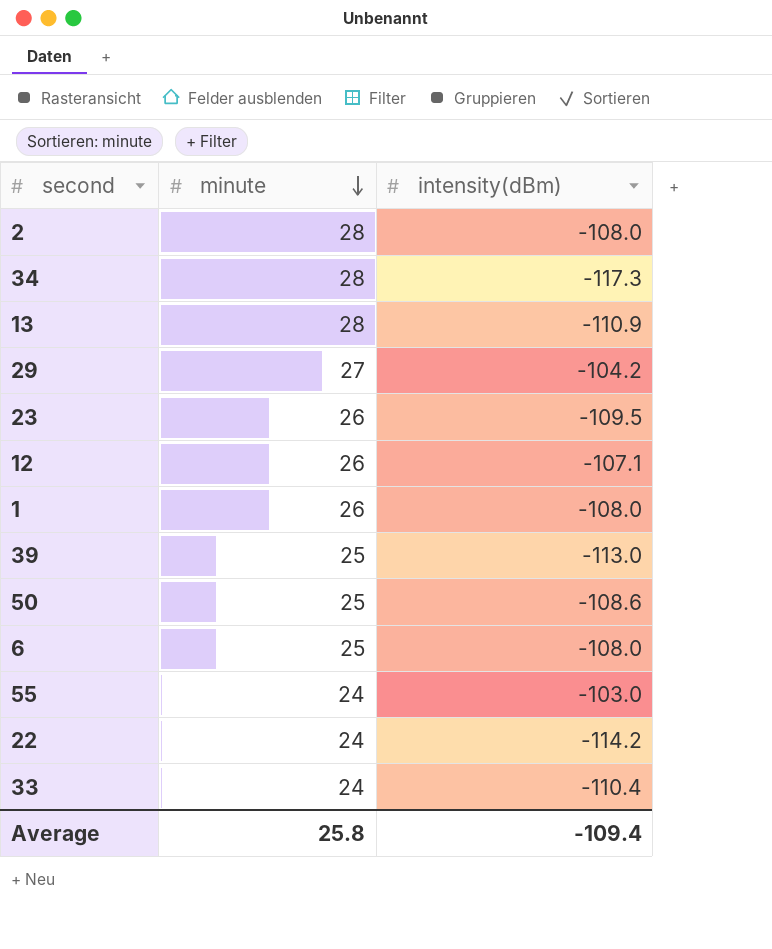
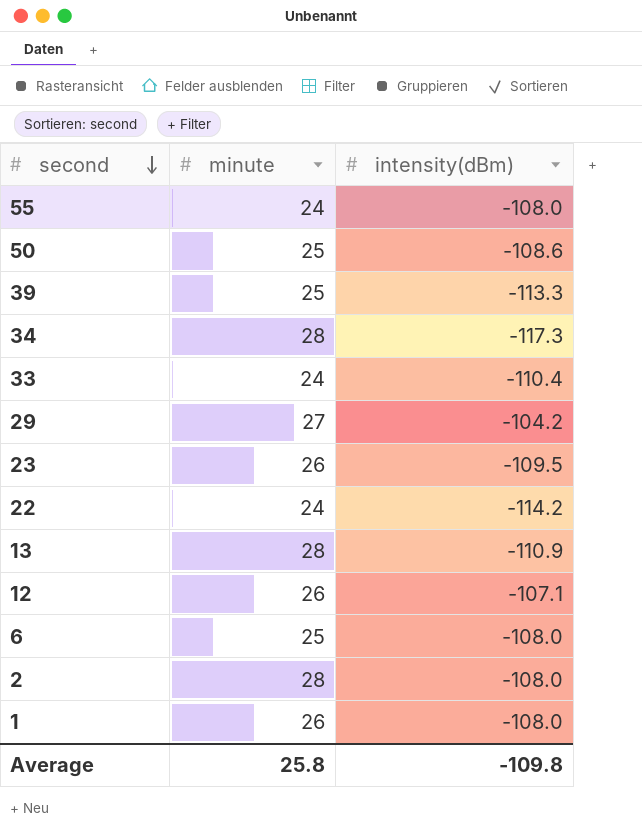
row order: minute descending -> second descending
55 | intensity(dBm): -103.0 -> -108.0
39 | intensity(dBm): -113.0 -> -113.3
Average | intensity(dBm): -109.4 -> -109.8

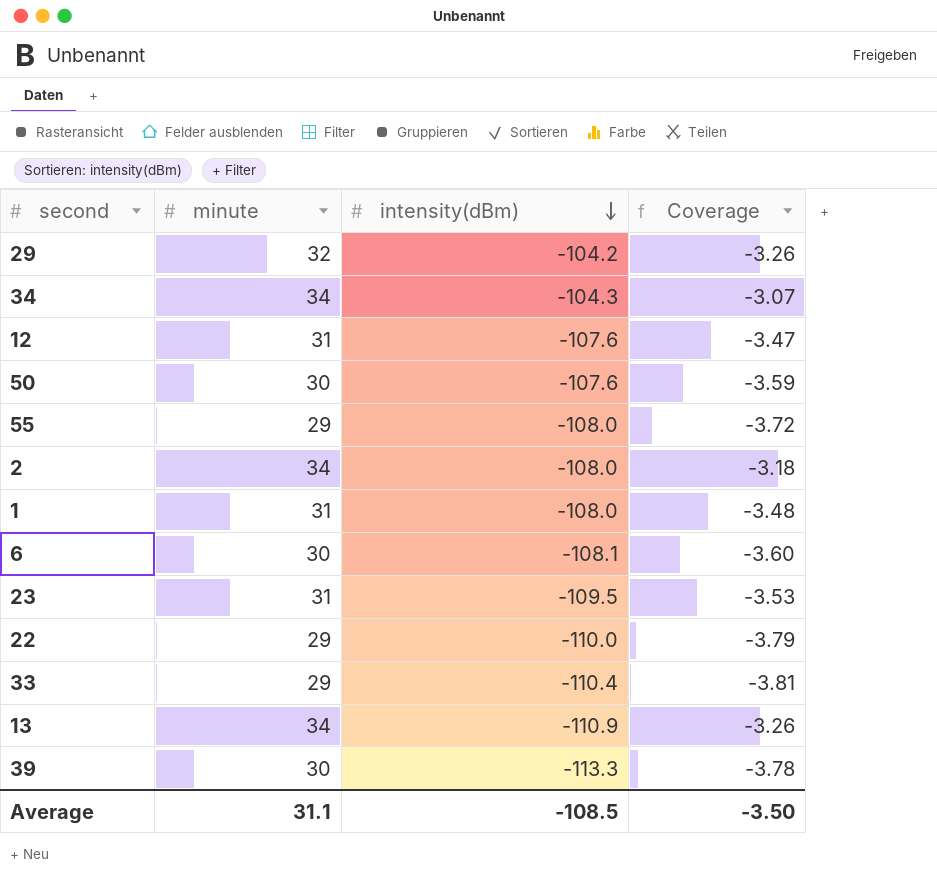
row order: second descending -> intensity(dBm) descending
column Coverage | formula: none -> [intensity(dBm)] / [minute]
29 | minute: 27 -> 32
34 | minute: 28 -> 34
34 | intensity(dBm): -117.3 -> -104.3
12 | minute: 26 -> 31
12 | intensity(dBm): -107.1 -> -107.6
50 | minute: 25 -> 30
50 | intensity(dBm): -108.6 -> -107.6
55 | minute: 24 -> 29
2 | minute: 28 -> 34
1 | minute: 26 -> 31
6 | minute: 25 -> 30
6 | intensity(dBm): -108.0 -> -108.1
23 | minute: 26 -> 31
22 | minute: 24 -> 29
22 | intensity(dBm): -114.2 -> -110.0
33 | minute: 24 -> 29
13 | minute: 28 -> 34
39 | minute: 25 -> 30
Average | minute: 25.8 -> 31.1
Average | intensity(dBm): -109.8 -> -108.5

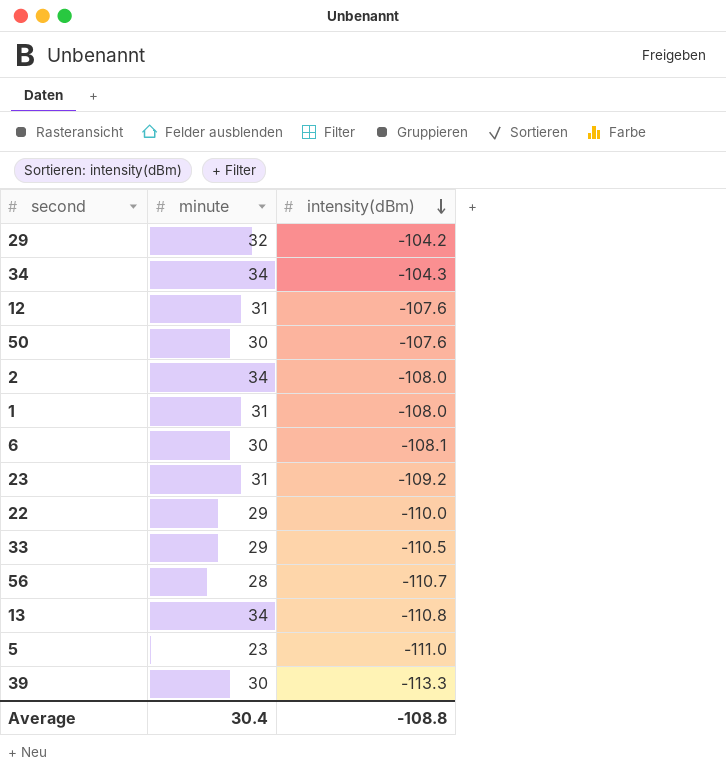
column Coverage | formula: [intensity(dBm)] / [minute] -> none
row 55: 29 | -108.0 | -3.72 -> none
23 | intensity(dBm): -109.5 -> -109.2
33 | intensity(dBm): -110.4 -> -110.5
row 56: none -> 28 | -110.7
13 | intensity(dBm): -110.9 -> -110.8
row 5: none -> 23 | -111.0
Average | minute: 31.1 -> 30.4
Average | intensity(dBm): -108.5 -> -108.8

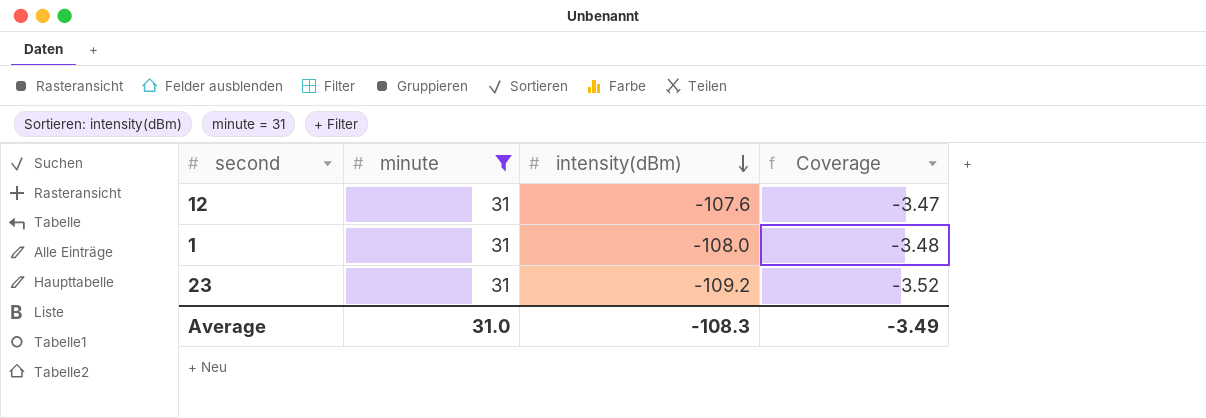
filter: none -> minute = 31
column Coverage | formula: none -> [intensity(dBm)] / [minute]
Average | minute: 30.4 -> 31.0
Average | intensity(dBm): -108.8 -> -108.3

